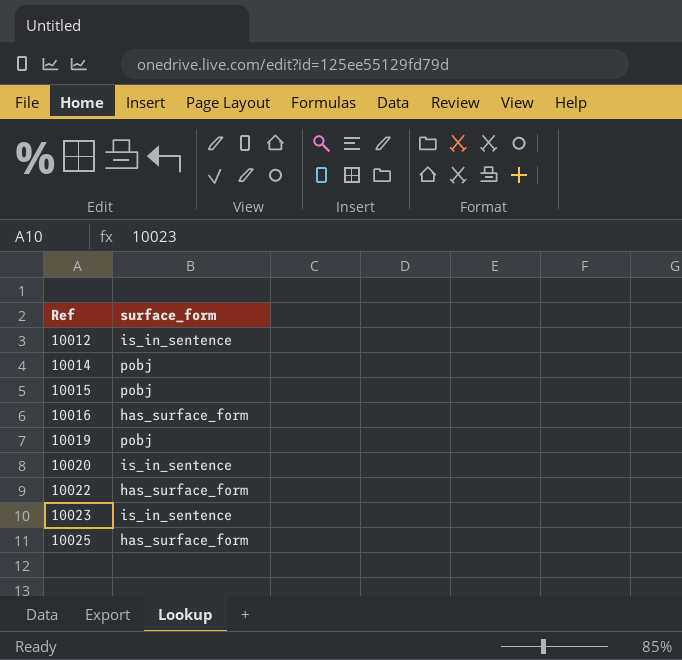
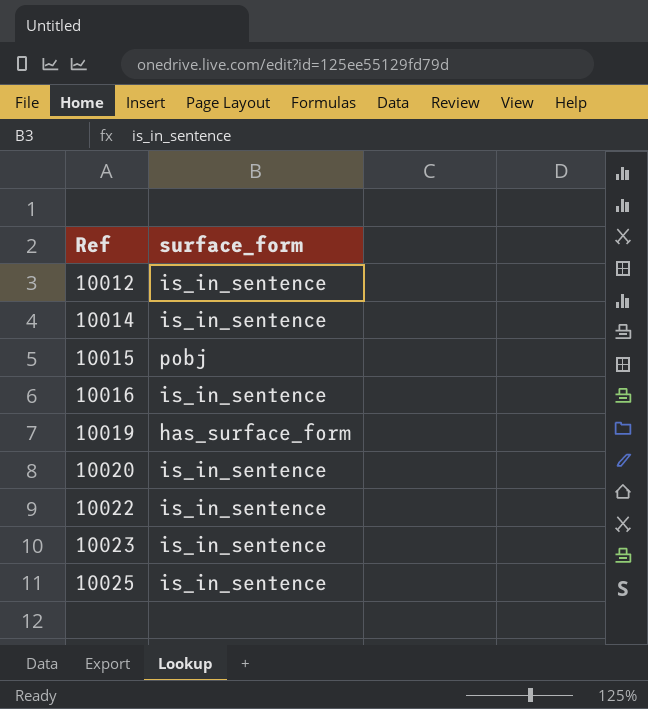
10014 | surface_form: pobj -> is_in_sentence
10016 | surface_form: has_surface_form -> is_in_sentence
10019 | surface_form: pobj -> has_surface_form
10022 | surface_form: has_surface_form -> is_in_sentence
10025 | surface_form: has_surface_form -> is_in_sentence

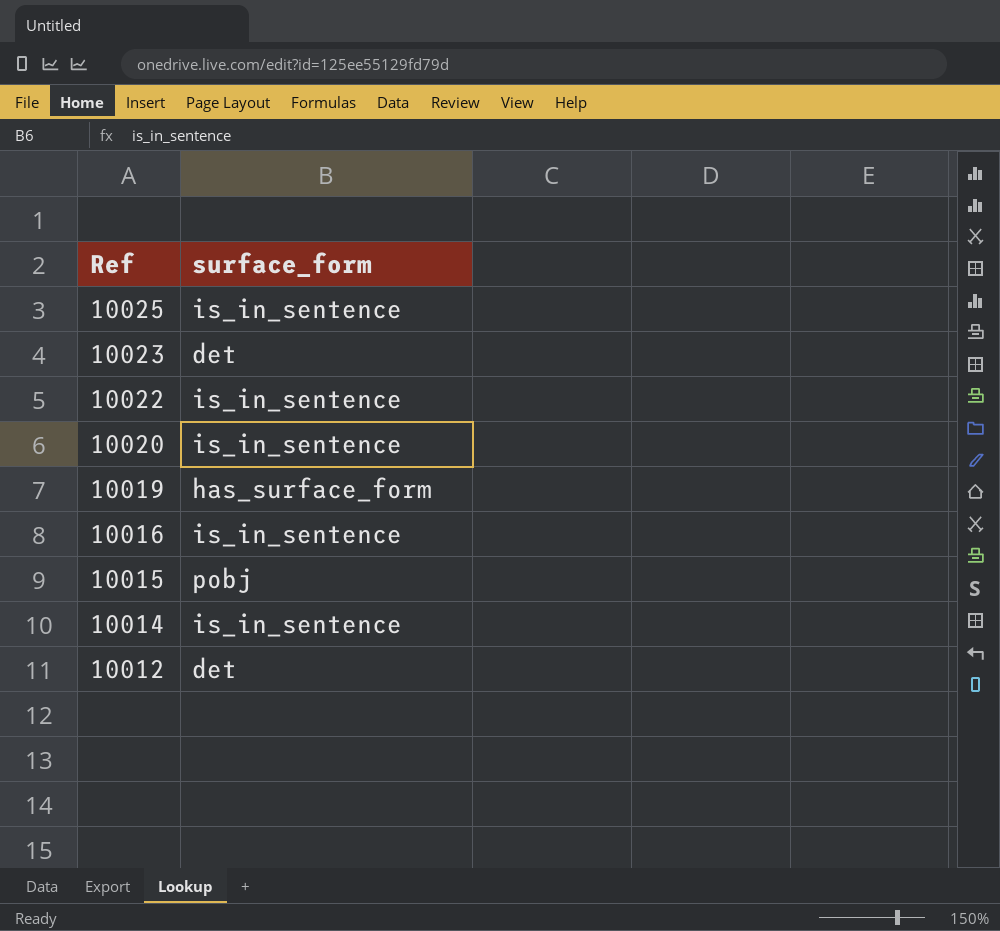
row order: Ref ascending -> Ref descending
10023 | surface_form: is_in_sentence -> det
10012 | surface_form: is_in_sentence -> det

